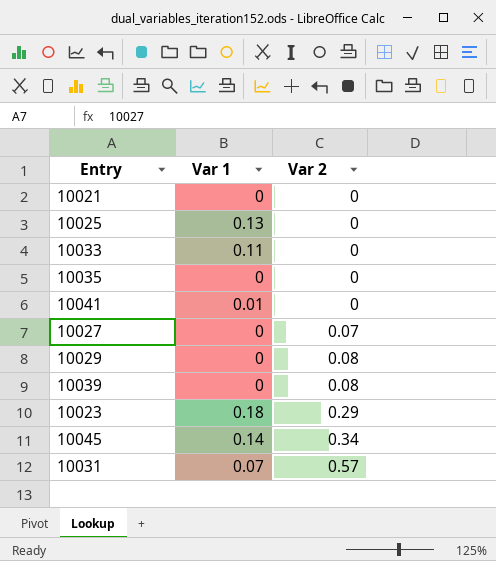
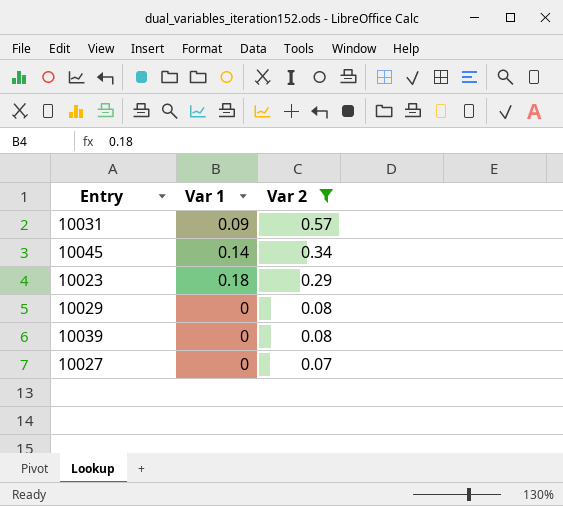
filter: none -> Var 2 != 0
row order: Var 2 ascending -> Var 2 descending
10031 | Var 1: 0.07 -> 0.09

